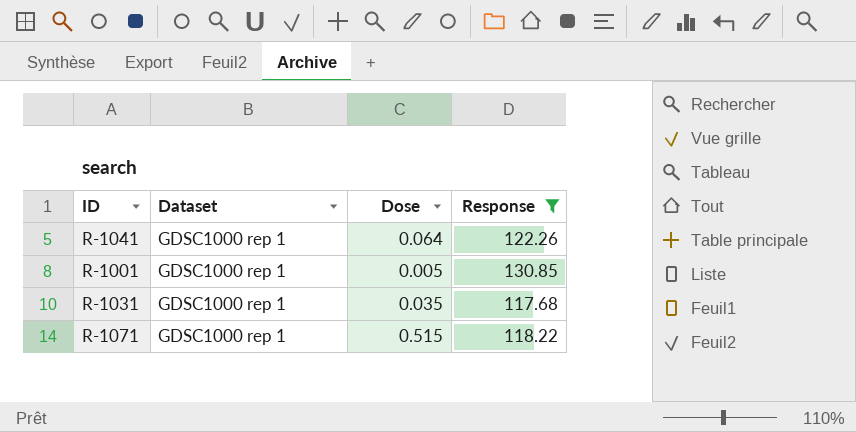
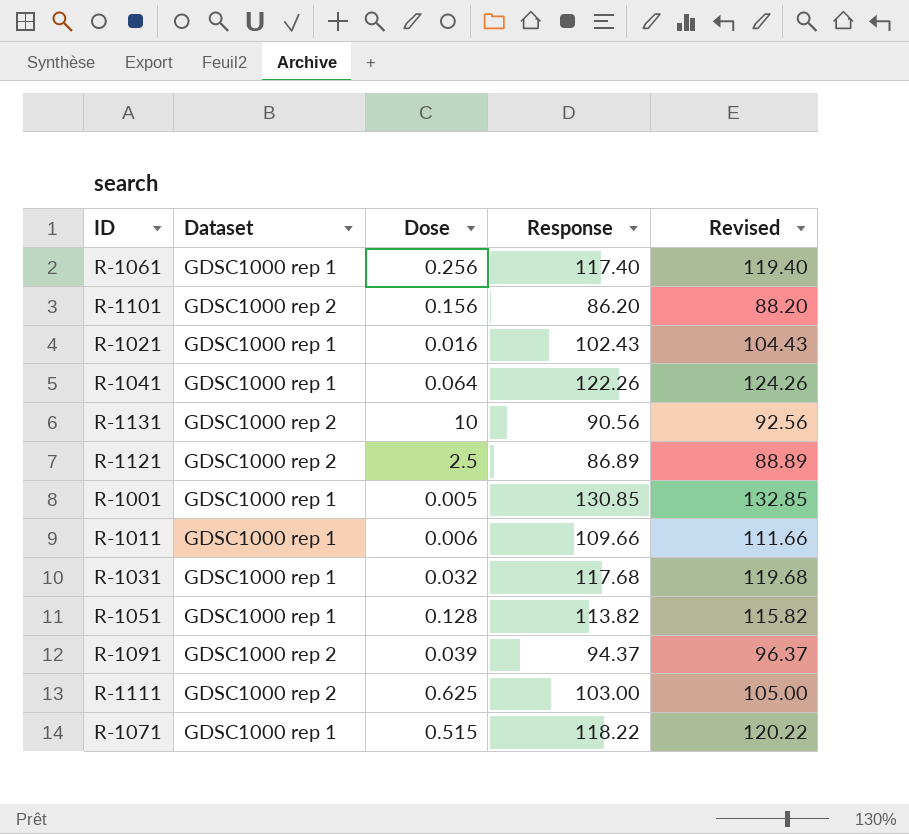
filter: Response >= 117.68 -> none
column Revised | formula: none -> [Response] + 2
R-1031 | Dose: 0.035 -> 0.032

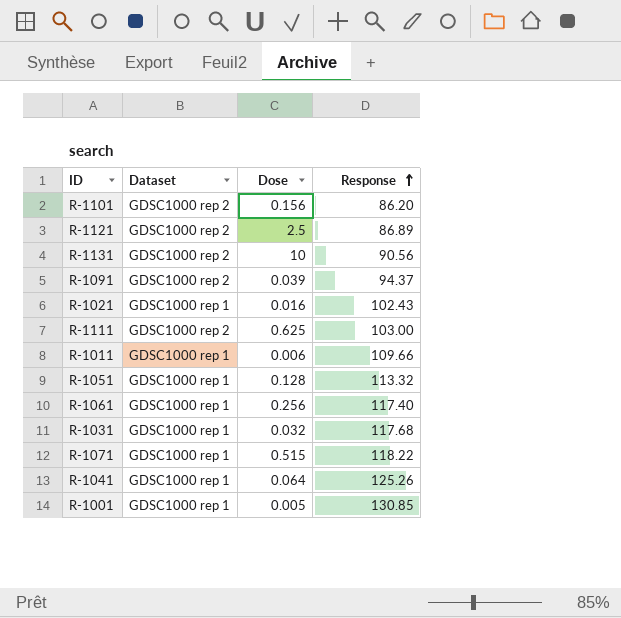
row order: none -> Response ascending
column Revised | formula: [Response] + 2 -> none
R-1051 | Response: 113.82 -> 113.32
R-1041 | Response: 122.26 -> 125.26

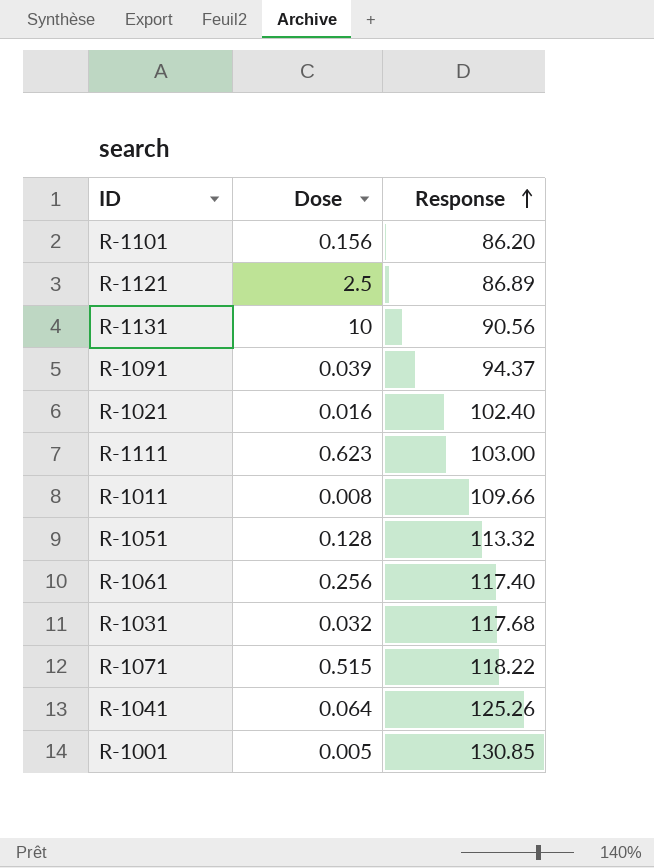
column Dataset | position: 2 -> none
R-1021 | Response: 102.43 -> 102.40
R-1111 | Dose: 0.625 -> 0.623
R-1011 | Dose: 0.006 -> 0.008

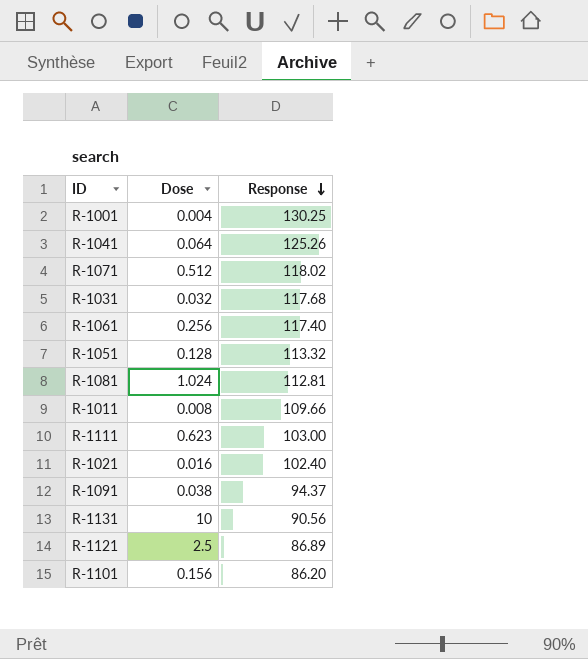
row order: Response ascending -> Response descending
R-1001 | Dose: 0.005 -> 0.004
R-1001 | Response: 130.85 -> 130.25
R-1071 | Dose: 0.515 -> 0.512
R-1071 | Response: 118.22 -> 118.02
row R-1081: none -> 1.024 | 112.81
R-1091 | Dose: 0.039 -> 0.038

